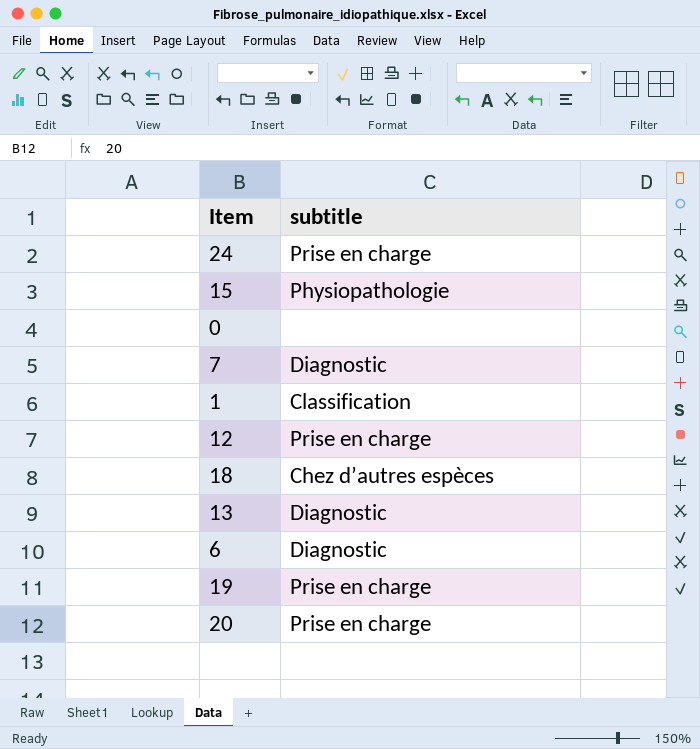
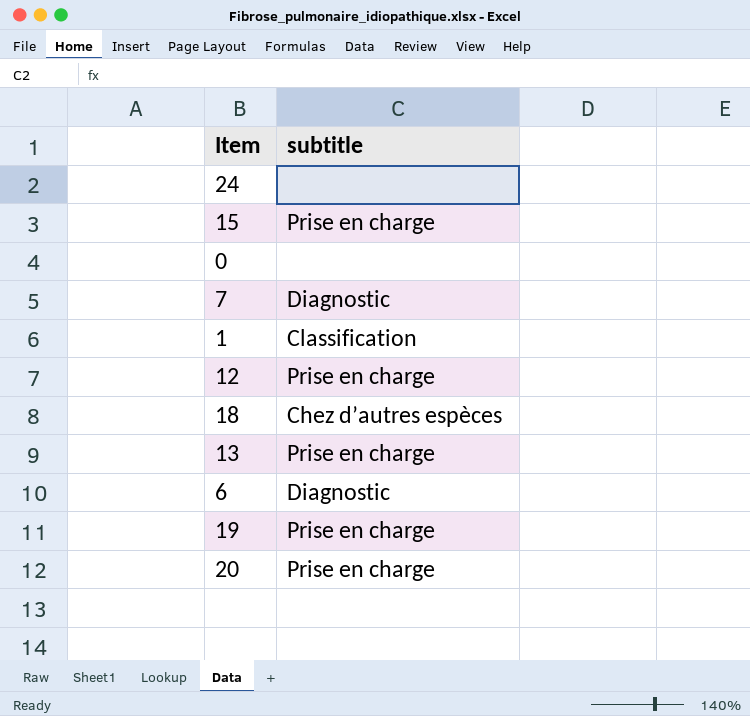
24 | subtitle: Prise en charge -> none
15 | subtitle: Physiopathologie -> Prise en charge
13 | subtitle: Diagnostic -> Prise en charge

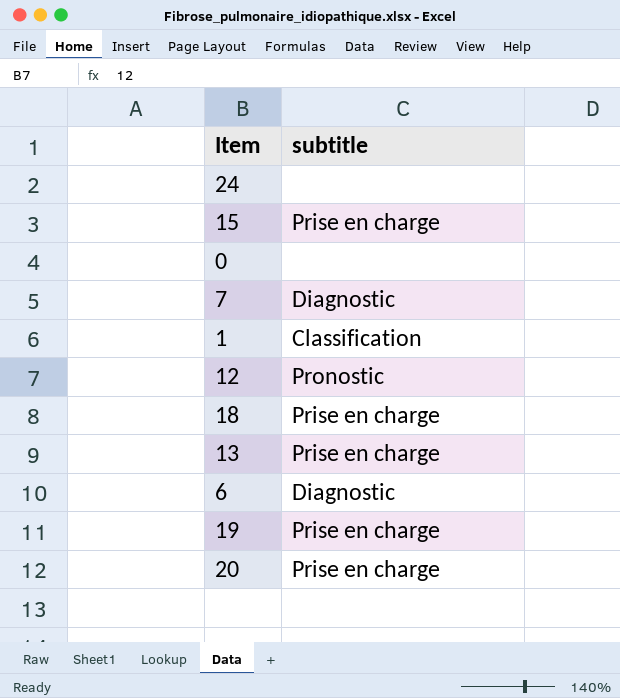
12 | subtitle: Prise en charge -> Pronostic
18 | subtitle: Chez d’autres espèces -> Prise en charge

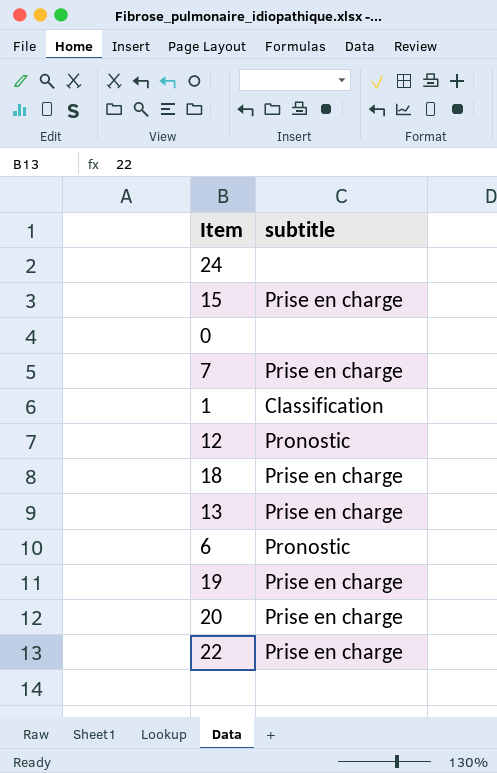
7 | subtitle: Diagnostic -> Prise en charge
6 | subtitle: Diagnostic -> Pronostic
row 22: none -> Prise en charge

